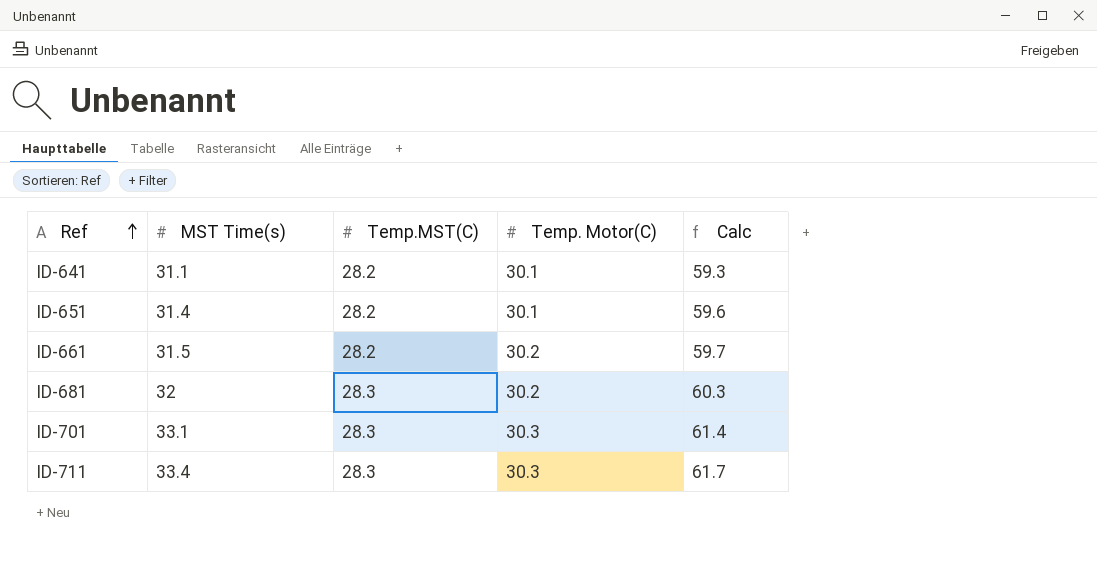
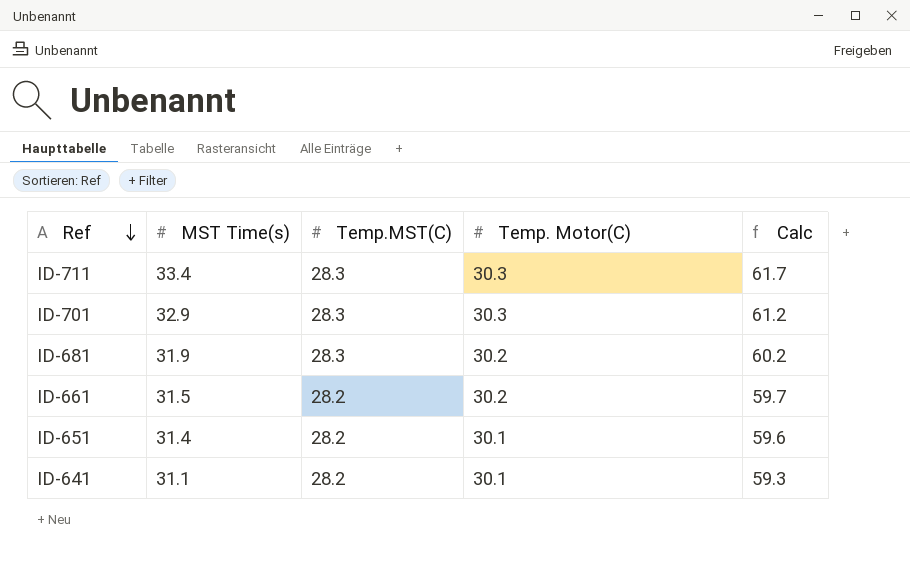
row order: Ref ascending -> Ref descending
ID-701 | MST Time(s): 33.1 -> 32.9
ID-701 | Calc: 61.4 -> 61.2
ID-681 | MST Time(s): 32 -> 31.9
ID-681 | Calc: 60.3 -> 60.2

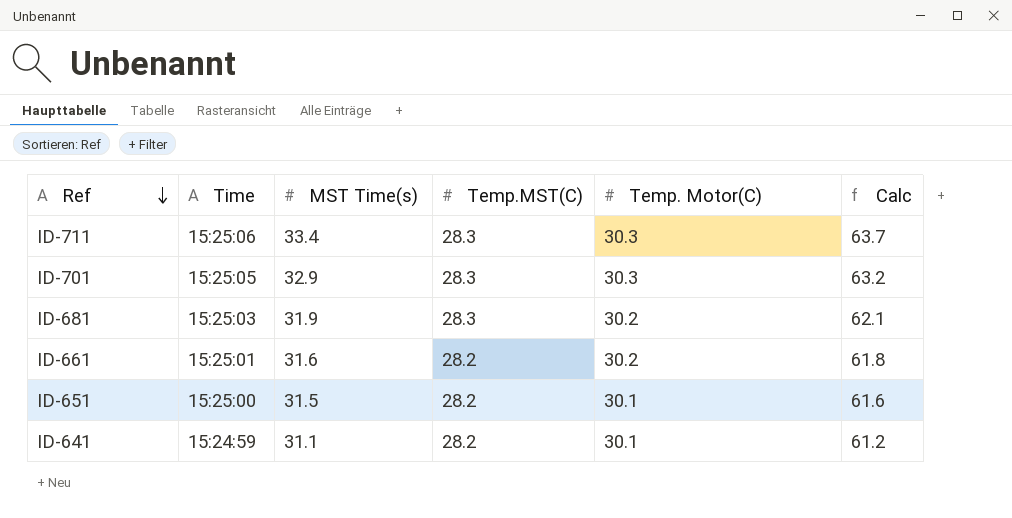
column Time | position: none -> 2
column Calc | formula: [MST Time(s)] + [Temp.MST(C)] -> [MST Time(s)] + [Temp. Motor(C)]
ID-661 | MST Time(s): 31.5 -> 31.6
ID-651 | MST Time(s): 31.4 -> 31.5

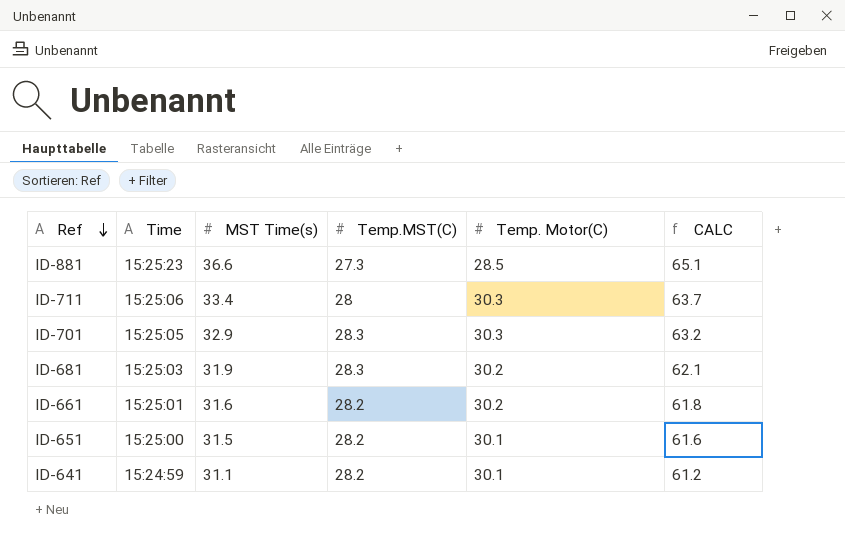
column name: Calc -> CALC
row ID-881: none -> 15:25:23 | 36.6 | 27.3 | 28.5 | 65.1
ID-711 | Temp.MST(C): 28.3 -> 28

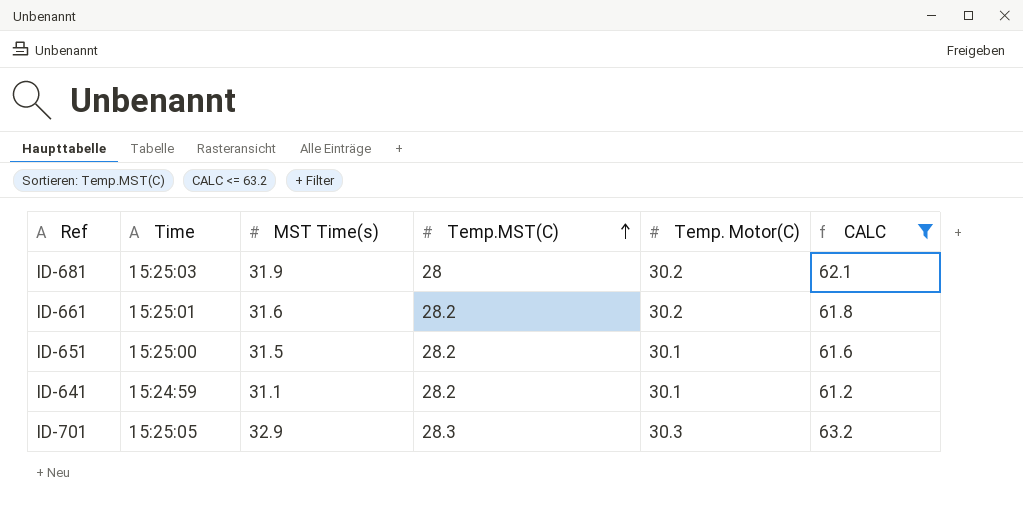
filter: none -> CALC <= 63.2
row order: Ref descending -> Temp.MST(C) ascending
ID-681 | Temp.MST(C): 28.3 -> 28

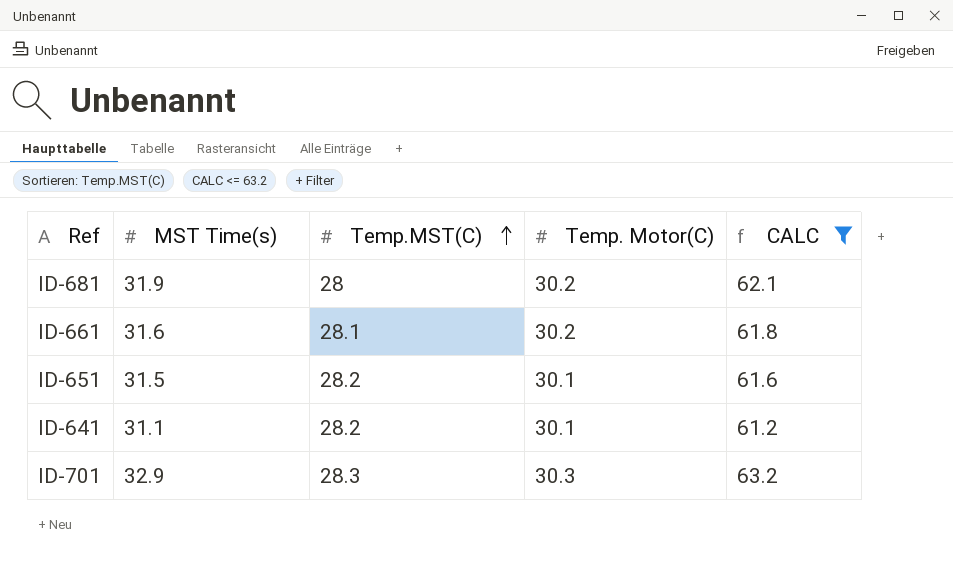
column Time | position: 2 -> none
ID-661 | Temp.MST(C): 28.2 -> 28.1

